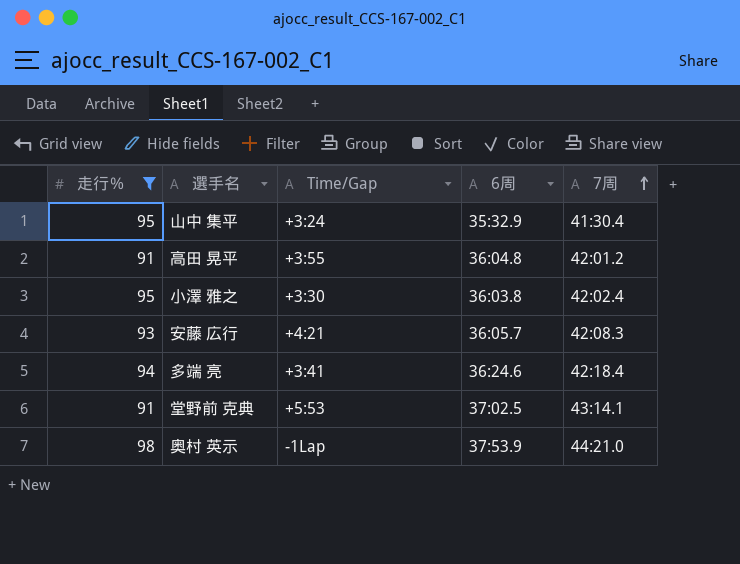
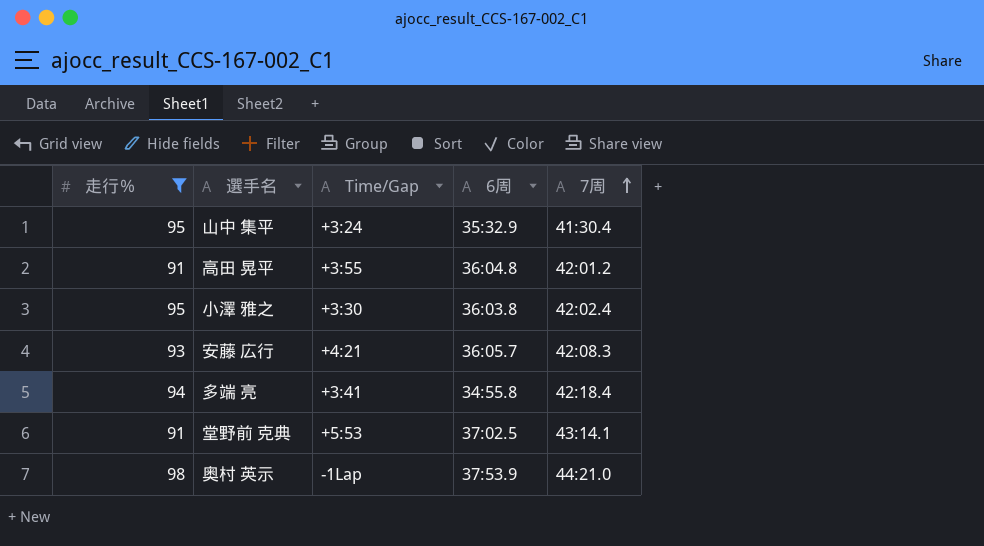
多端 亮 | 6周: 36:24.6 -> 34:55.8

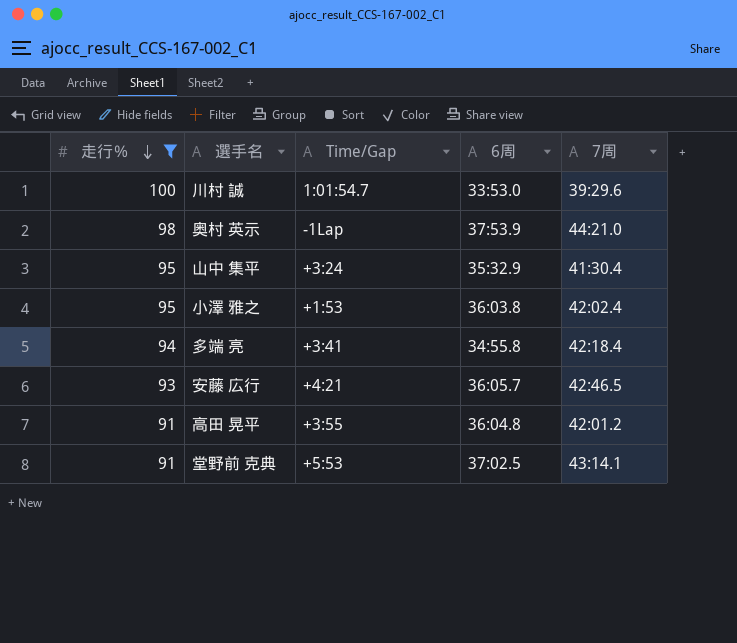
row order: 7周 ascending -> 走行％ descending
row 川村 誠: none -> 100 | 1:01:54.7 | 33:53.0 | 39:29.6
小澤 雅之 | Time/Gap: +3:30 -> +1:53
安藤 広行 | 7周: 42:08.3 -> 42:46.5

